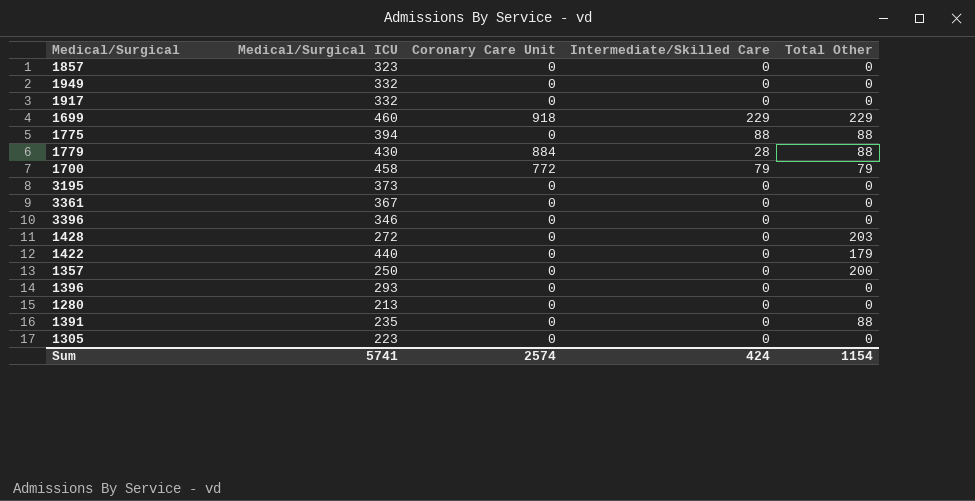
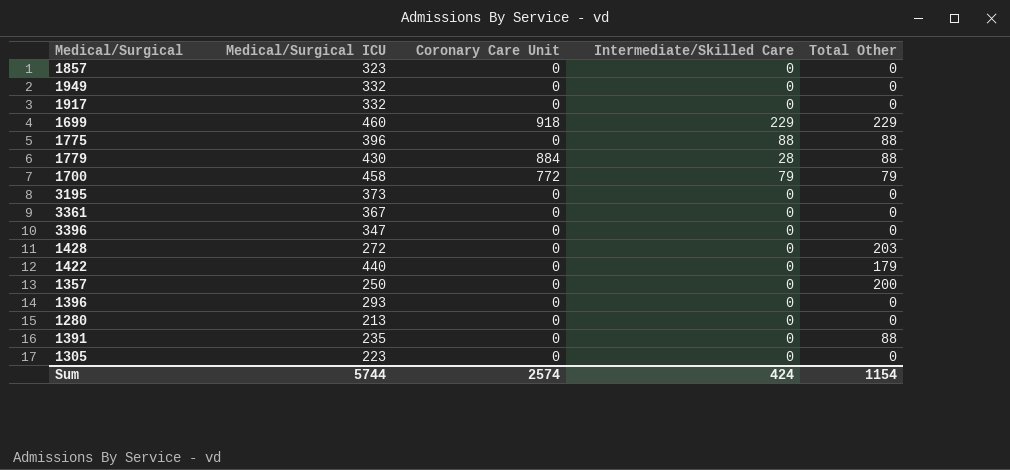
1775 | Medical/Surgical ICU: 394 -> 396
3396 | Medical/Surgical ICU: 346 -> 347
Sum | Medical/Surgical ICU: 5741 -> 5744

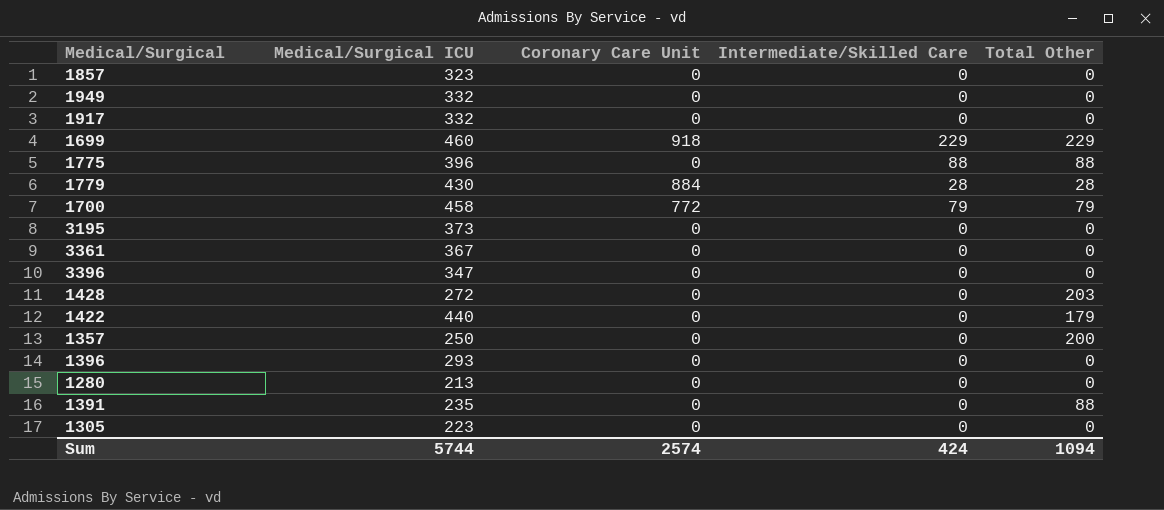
1779 | Total Other: 88 -> 28
Sum | Total Other: 1154 -> 1094

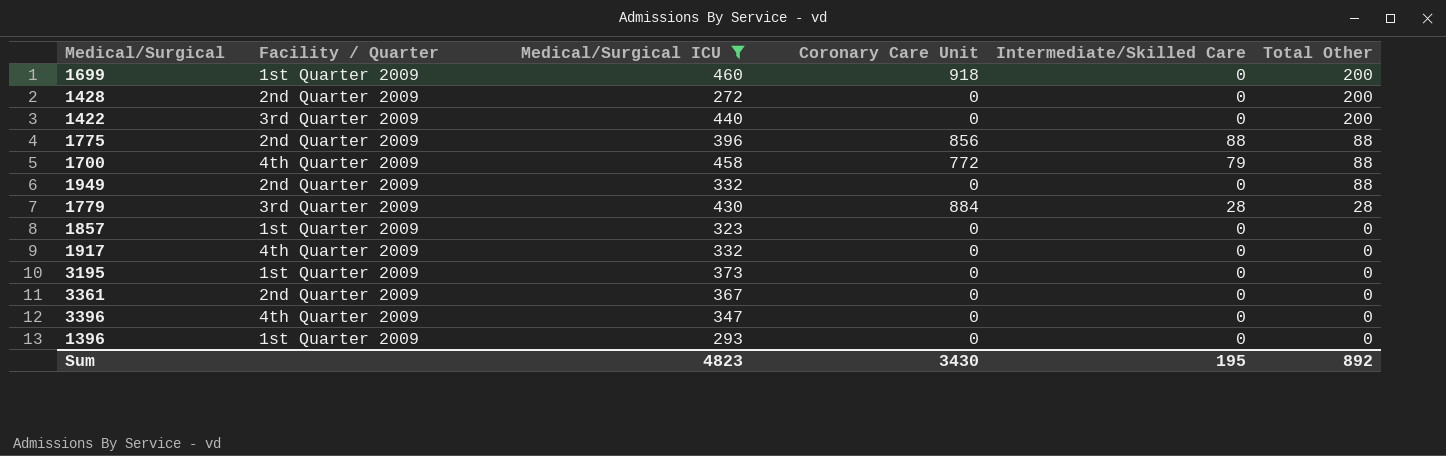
filter: none -> Medical/Surgical ICU >= 272
row order: none -> Total Other descending
column Facility / Quarter | position: none -> 2
1699 | Intermediate/Skilled Care: 229 -> 0
1699 | Total Other: 229 -> 200
1428 | Total Other: 203 -> 200
1422 | Total Other: 179 -> 200
1775 | Coronary Care Unit: 0 -> 856
1700 | Total Other: 79 -> 88
1949 | Total Other: 0 -> 88
Sum | Medical/Surgical ICU: 5744 -> 4823
Sum | Coronary Care Unit: 2574 -> 3430
Sum | Intermediate/Skilled Care: 424 -> 195
Sum | Total Other: 1094 -> 892

